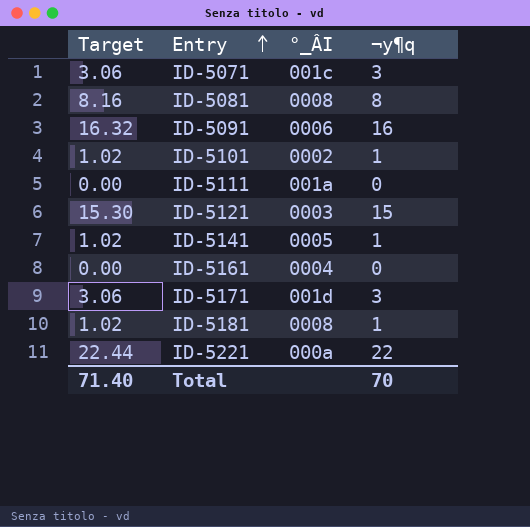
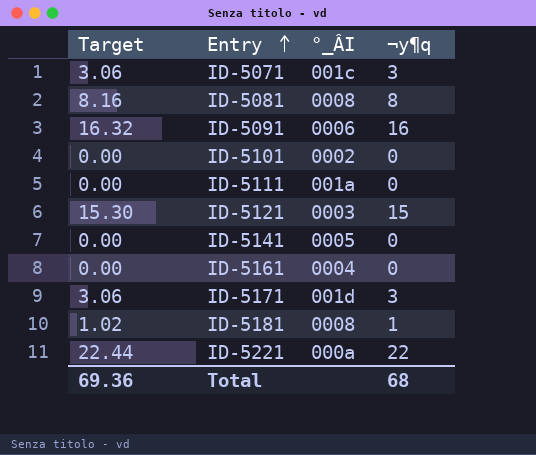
ID-5101 | Target: 1.02 -> 0.00
ID-5101 | ¬y¶q: 1 -> 0
ID-5141 | Target: 1.02 -> 0.00
ID-5141 | ¬y¶q: 1 -> 0
Total | Target: 71.40 -> 69.36
Total | ¬y¶q: 70 -> 68

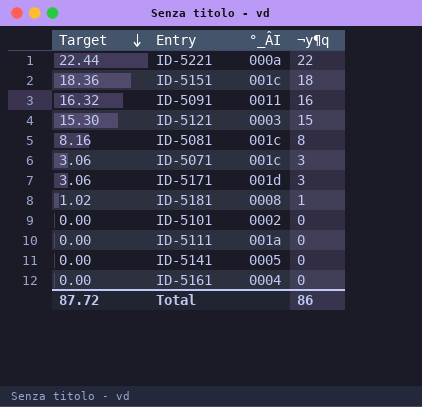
row order: Entry ascending -> Target descending
row ID-5151: none -> 18.36 | 001c | 18
ID-5091 | °_ÂI: 0006 -> 0011
ID-5081 | °_ÂI: 0008 -> 001c
Total | Target: 69.36 -> 87.72
Total | ¬y¶q: 68 -> 86

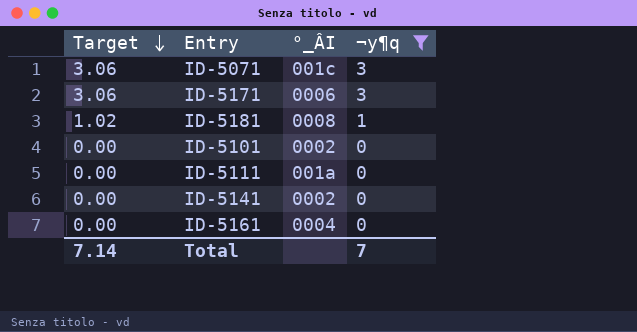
filter: none -> ¬y¶q <= 3
ID-5171 | °_ÂI: 001d -> 0006
ID-5141 | °_ÂI: 0005 -> 0002
Total | Target: 87.72 -> 7.14
Total | ¬y¶q: 86 -> 7

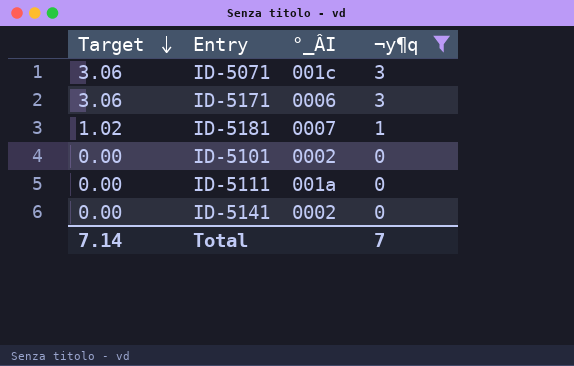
row ID-5161: 0.00 | 0004 | 0 -> none
ID-5181 | °_ÂI: 0008 -> 0007

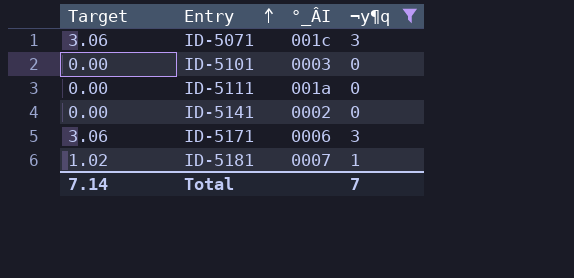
row order: Target descending -> Entry ascending
ID-5101 | °_ÂI: 0002 -> 0003

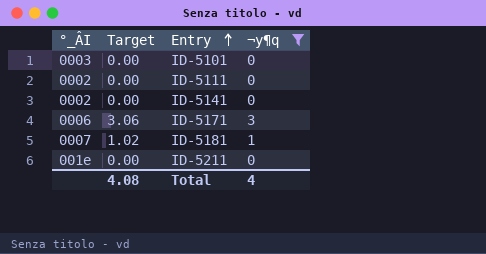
column °_ÂI | position: 3 -> 1
row ID-5071: 3.06 | 001c | 3 -> none
ID-5111 | °_ÂI: 001a -> 0002
row ID-5211: none -> 001e | 0.00 | 0
Total | Target: 7.14 -> 4.08
Total | ¬y¶q: 7 -> 4

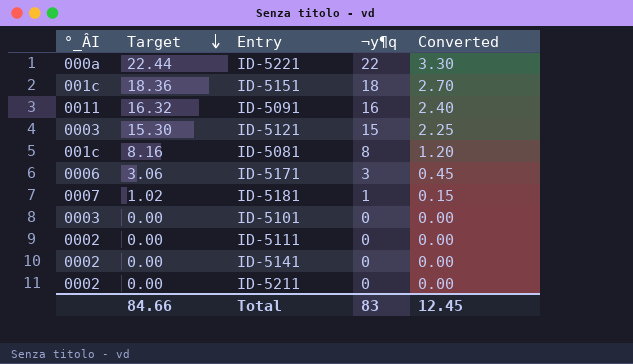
filter: ¬y¶q <= 3 -> none
row order: Entry ascending -> Target descending
column Converted | formula: none -> [¬y¶q] * 0.15
ID-5211 | °_ÂI: 001e -> 0002
Total | Target: 4.08 -> 84.66
Total | ¬y¶q: 4 -> 83

